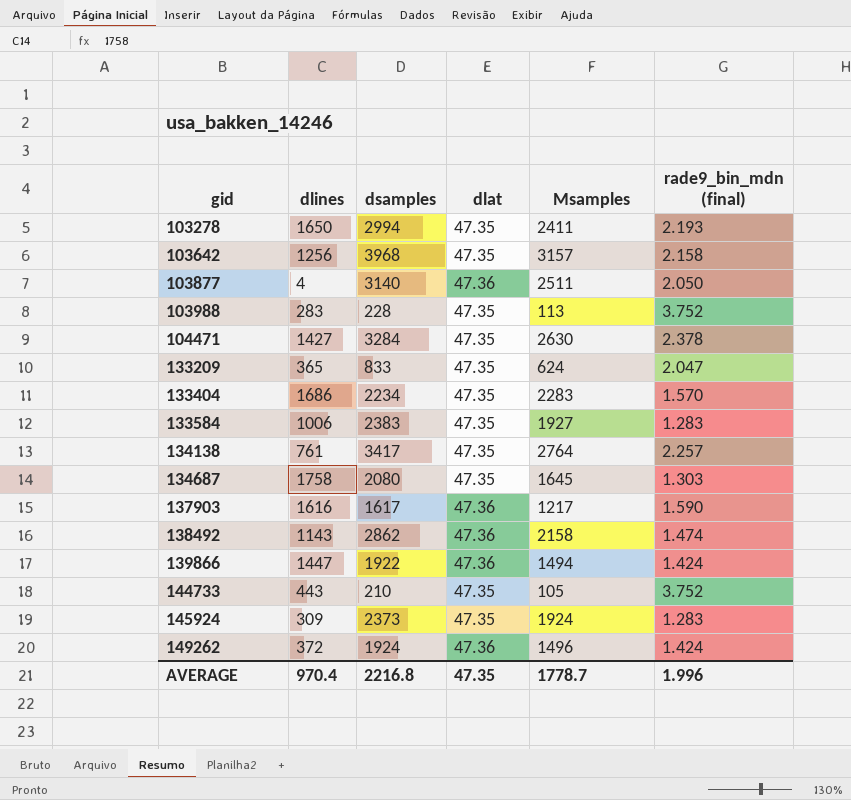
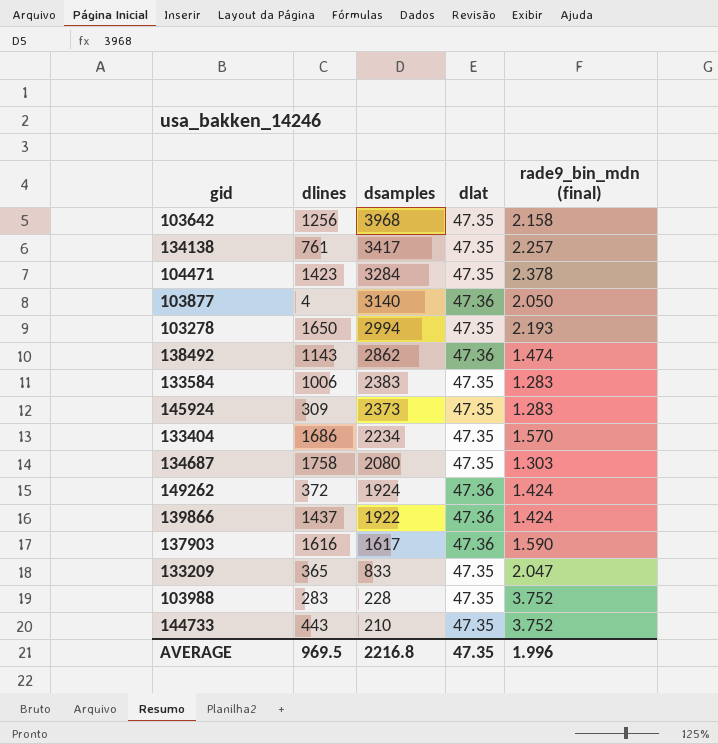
row order: gid ascending -> dsamples descending
column Msamples | position: 5 -> none
104471 | dlines: 1427 -> 1423
139866 | dlines: 1447 -> 1437
AVERAGE | dlines: 970.4 -> 969.5

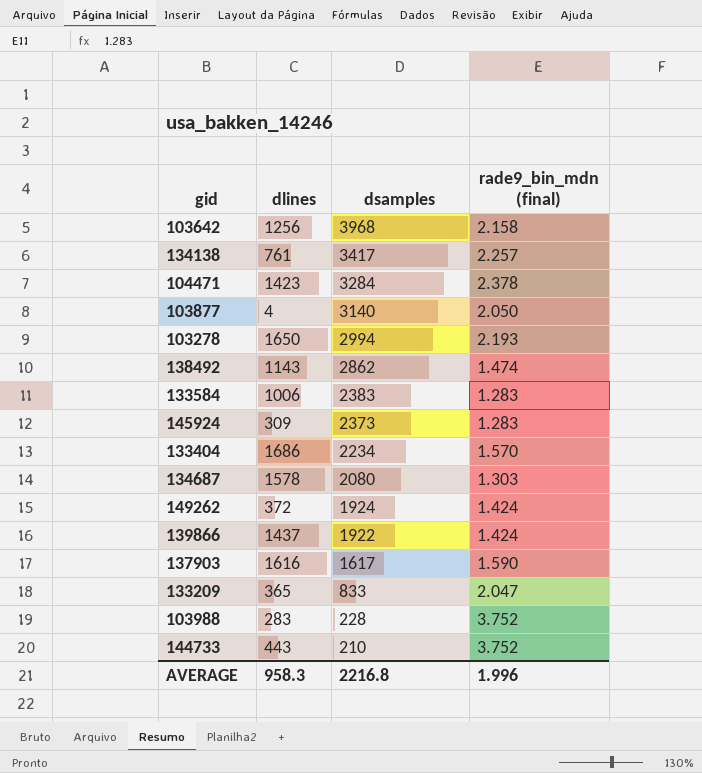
column dlat | position: 4 -> none
134687 | dlines: 1758 -> 1578
AVERAGE | dlines: 969.5 -> 958.3

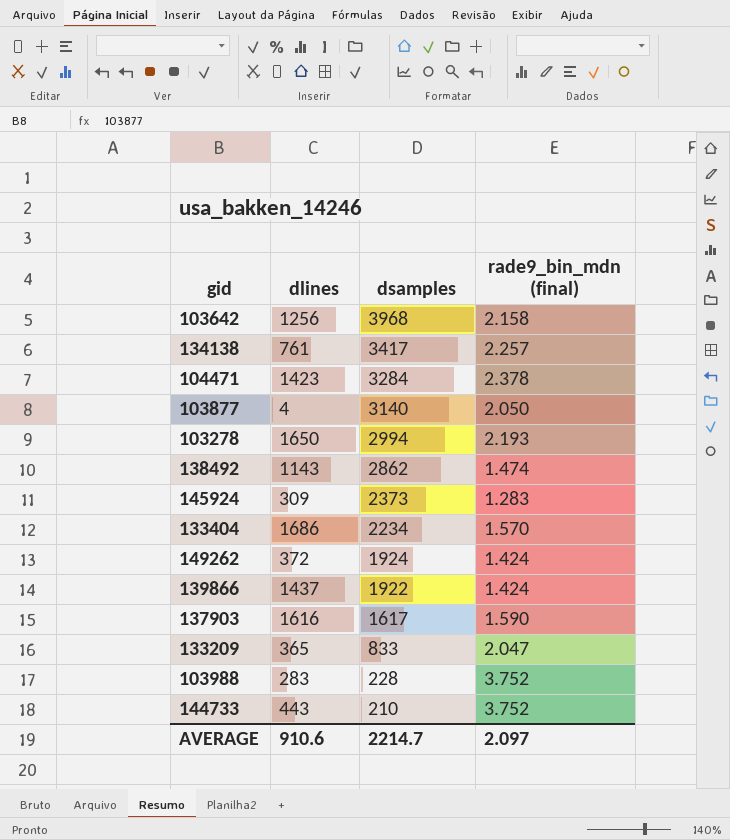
row 133584: 1006 | 2383 | 1.283 -> none
row 134687: 1578 | 2080 | 1.303 -> none
AVERAGE | dlines: 958.3 -> 910.6
AVERAGE | dsamples: 2216.8 -> 2214.7
AVERAGE | rade9_bin_mdn (final): 1.996 -> 2.097

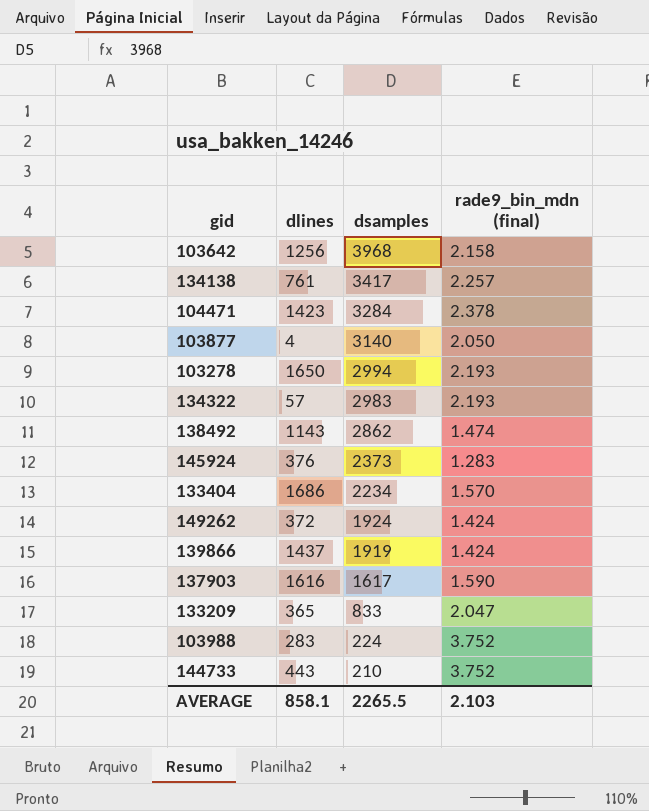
row 134322: none -> 57 | 2983 | 2.193
145924 | dlines: 309 -> 376
139866 | dsamples: 1922 -> 1919
103988 | dsamples: 228 -> 224
AVERAGE | dlines: 910.6 -> 858.1
AVERAGE | dsamples: 2214.7 -> 2265.5
AVERAGE | rade9_bin_mdn (final): 2.097 -> 2.103

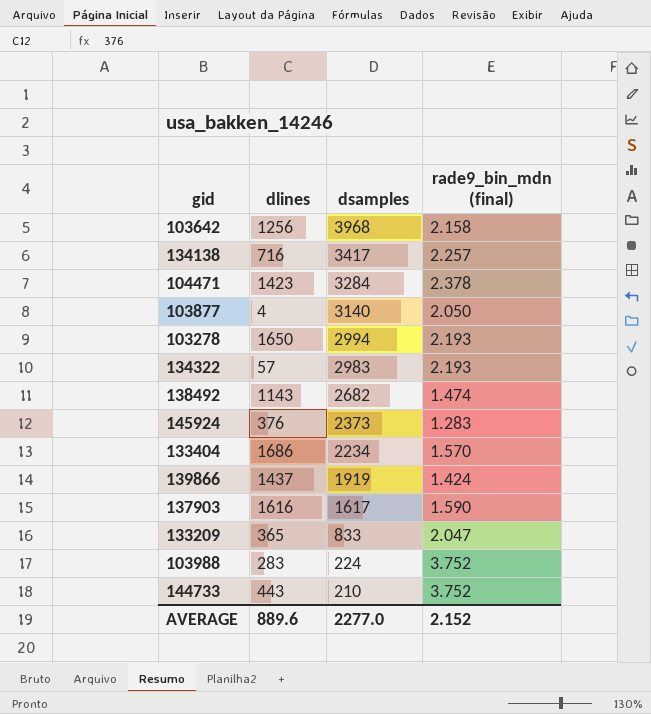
row 149262: 372 | 1924 | 1.424 -> none
134138 | dlines: 761 -> 716
138492 | dsamples: 2862 -> 2682
AVERAGE | dlines: 858.1 -> 889.6
AVERAGE | dsamples: 2265.5 -> 2277.0
AVERAGE | rade9_bin_mdn (final): 2.103 -> 2.152

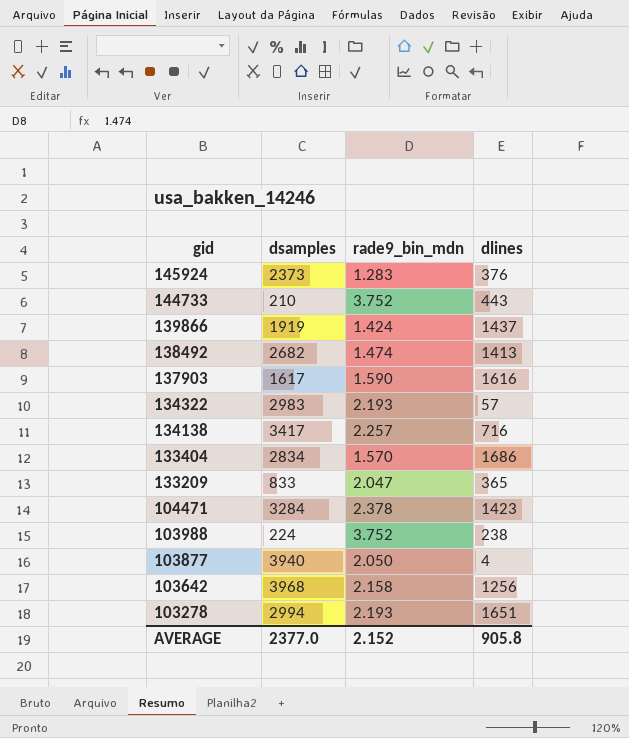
row order: dsamples descending -> gid descending
column name: rade9_bin_mdn (final) -> rade9_bin_mdn
column dlines | position: 2 -> 4
138492 | dlines: 1143 -> 1413
133404 | dsamples: 2234 -> 2834
103988 | dlines: 283 -> 238
103877 | dsamples: 3140 -> 3940
103278 | dlines: 1650 -> 1651
AVERAGE | dsamples: 2277.0 -> 2377.0
AVERAGE | dlines: 889.6 -> 905.8

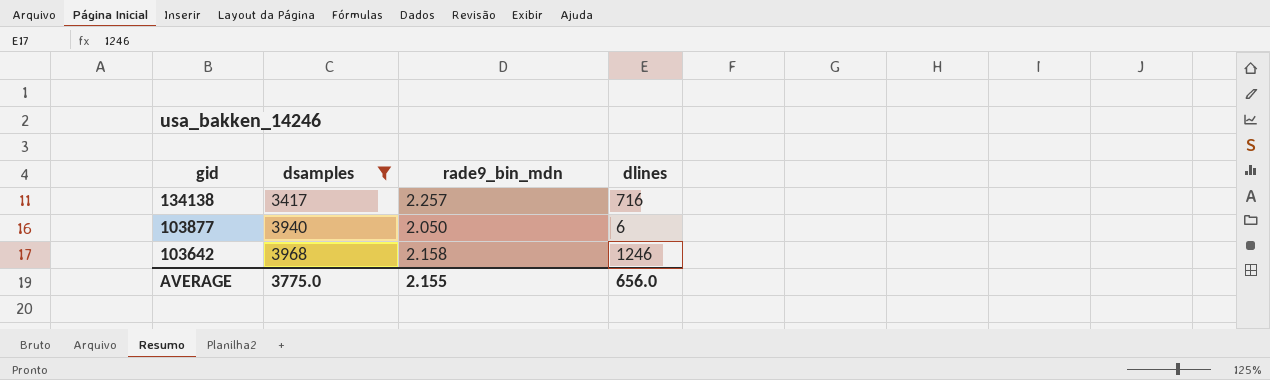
filter: none -> dsamples >= 3417
103877 | dlines: 4 -> 6
103642 | dlines: 1256 -> 1246
AVERAGE | dsamples: 2377.0 -> 3775.0
AVERAGE | rade9_bin_mdn: 2.152 -> 2.155
AVERAGE | dlines: 905.8 -> 656.0

